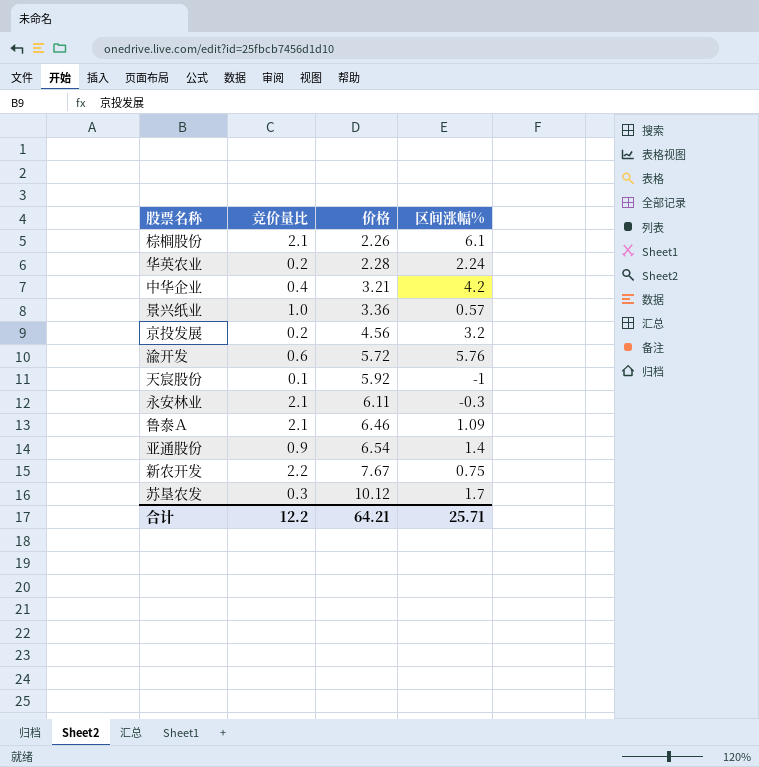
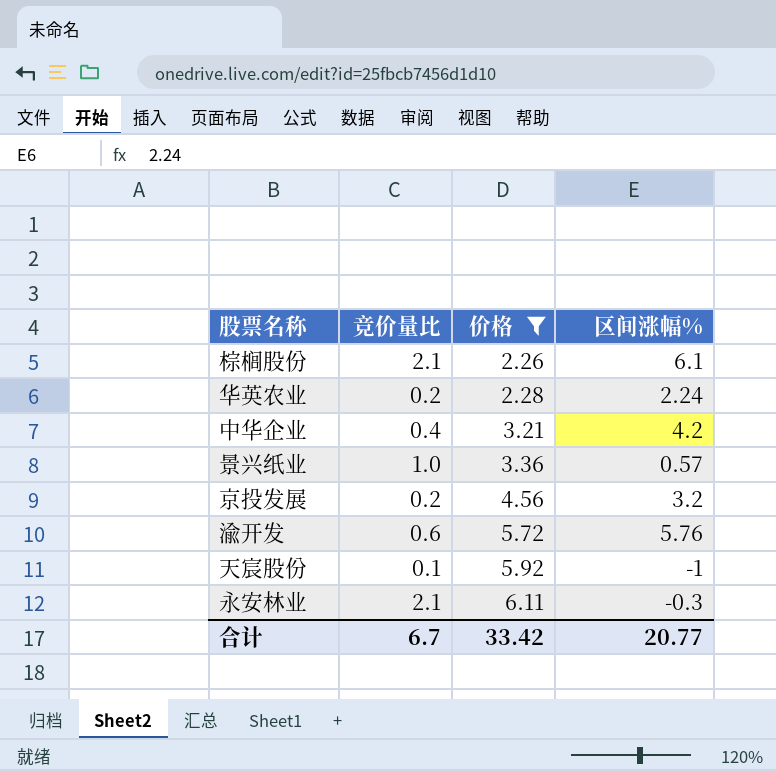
filter: none -> 价格 <= 6.11
合计 | 竞价量比: 12.2 -> 6.7
合计 | 价格: 64.21 -> 33.42
合计 | 区间涨幅%: 25.71 -> 20.77

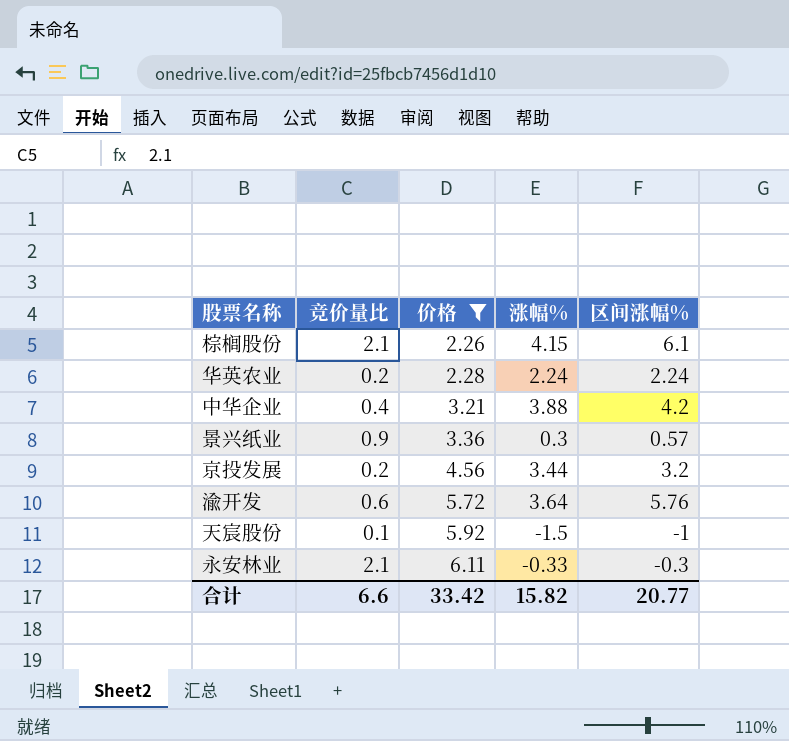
column 涨幅% | position: none -> 4
景兴纸业 | 竞价量比: 1.0 -> 0.9
合计 | 竞价量比: 6.7 -> 6.6

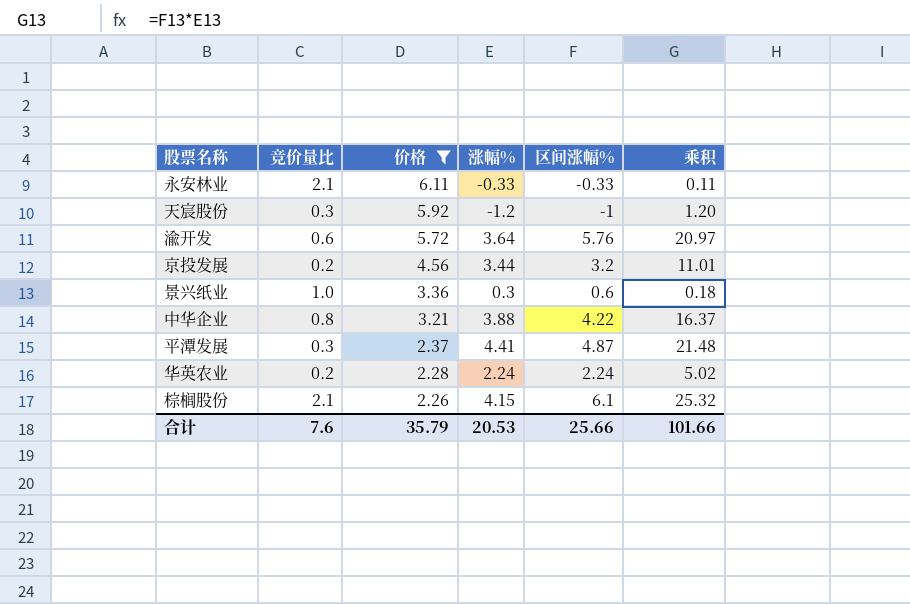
row order: 价格 ascending -> 价格 descending
column 乘积 | formula: none -> [涨幅%] * [区间涨幅%]
永安林业 | 区间涨幅%: -0.3 -> -0.33
天宸股份 | 竞价量比: 0.1 -> 0.3
天宸股份 | 涨幅%: -1.5 -> -1.2
景兴纸业 | 竞价量比: 0.9 -> 1.0
景兴纸业 | 区间涨幅%: 0.57 -> 0.6
中华企业 | 竞价量比: 0.4 -> 0.8
中华企业 | 区间涨幅%: 4.2 -> 4.22
row 平潭发展: none -> 0.3 | 2.37 | 4.41 | 4.87 | 21.48
合计 | 竞价量比: 6.6 -> 7.6
合计 | 价格: 33.42 -> 35.79
合计 | 涨幅%: 15.82 -> 20.53
合计 | 区间涨幅%: 20.77 -> 25.66

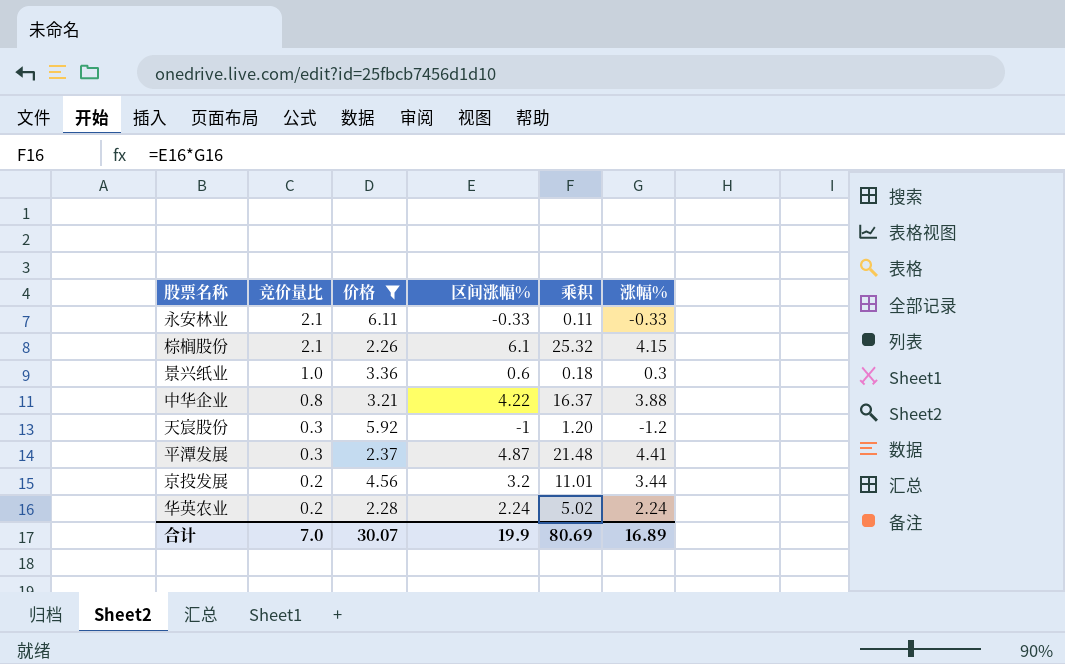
row order: 价格 descending -> 竞价量比 descending
column 涨幅% | position: 4 -> 6
row 渝开发: 0.6 | 5.72 | 3.64 | 5.76 | 20.97 -> none
合计 | 竞价量比: 7.6 -> 7.0
合计 | 价格: 35.79 -> 30.07
合计 | 区间涨幅%: 25.66 -> 19.9
合计 | 乘积: 101.66 -> 80.69
合计 | 涨幅%: 20.53 -> 16.89

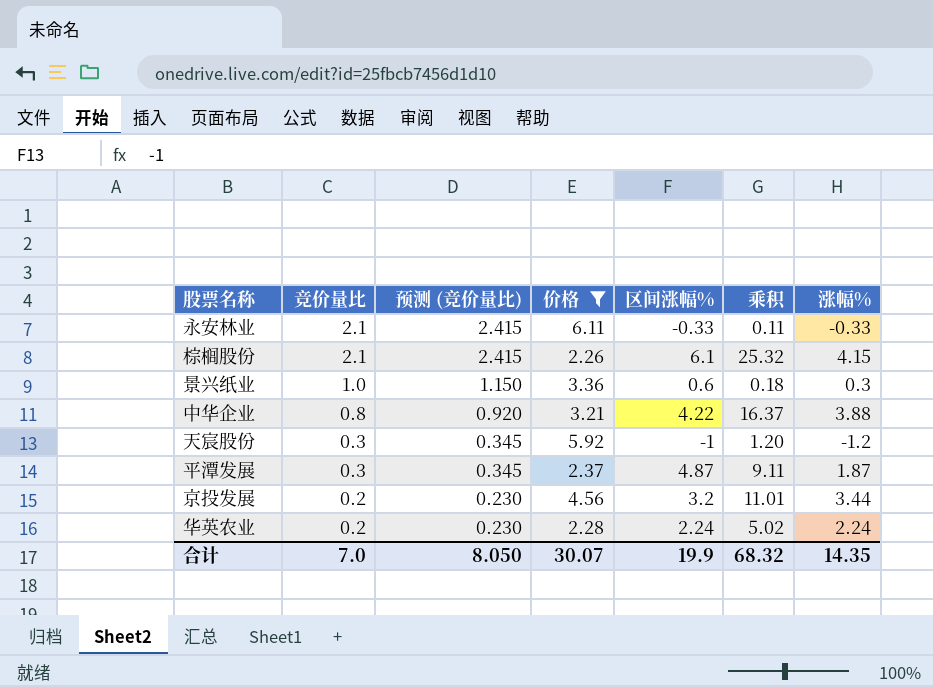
column 预测 (竞价量比) | formula: none -> [竞价量比] * 1.15
平潭发展 | 乘积: 21.48 -> 9.11
平潭发展 | 涨幅%: 4.41 -> 1.87
合计 | 乘积: 80.69 -> 68.32
合计 | 涨幅%: 16.89 -> 14.35

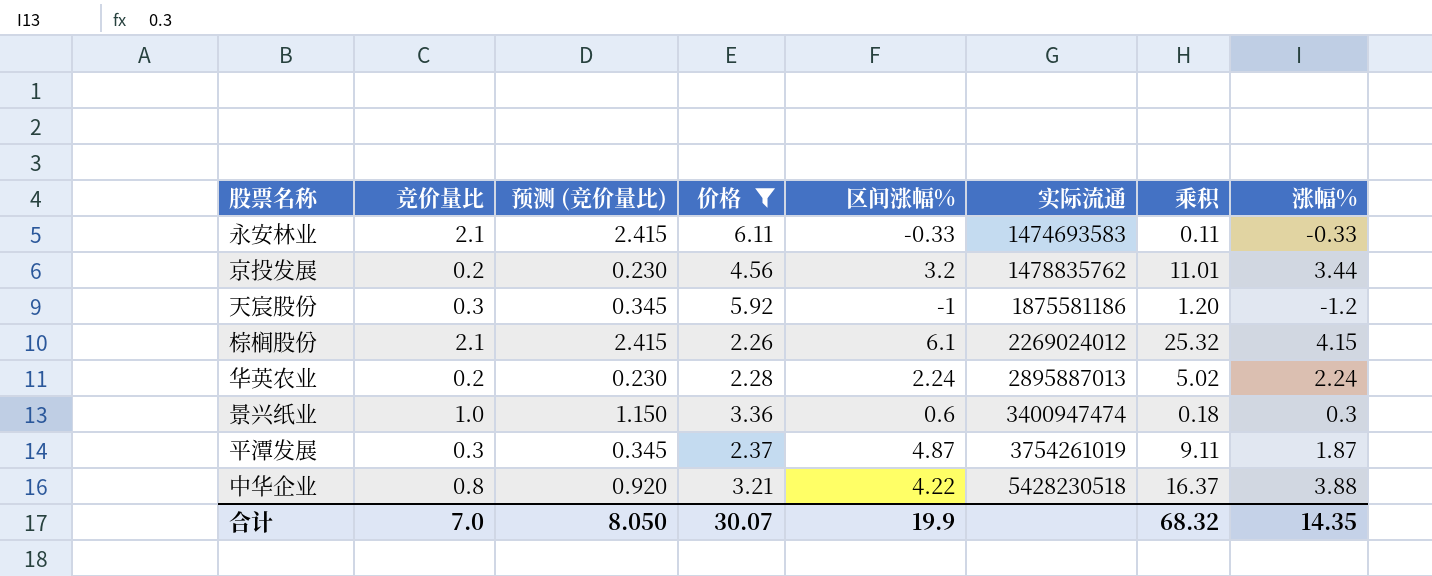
row order: 竞价量比 descending -> 实际流通 ascending
column 实际流通 | position: none -> 6

